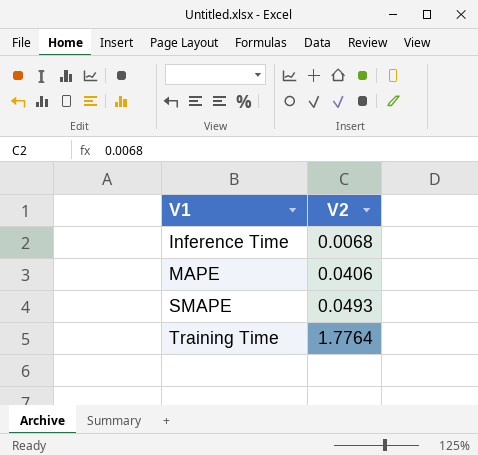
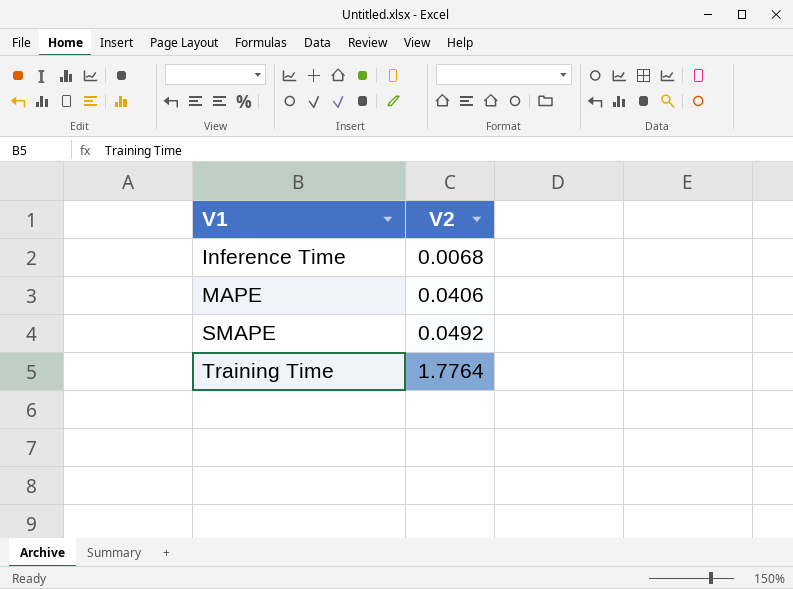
SMAPE | V2: 0.0493 -> 0.0492

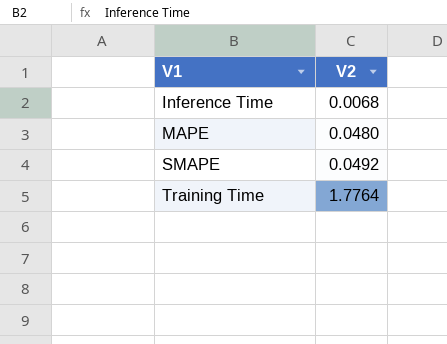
MAPE | V2: 0.0406 -> 0.0480

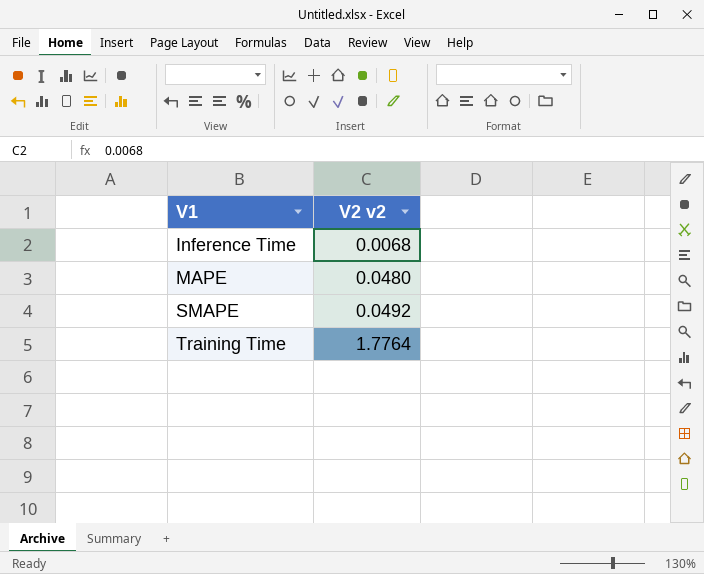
column name: V2 -> V2 v2

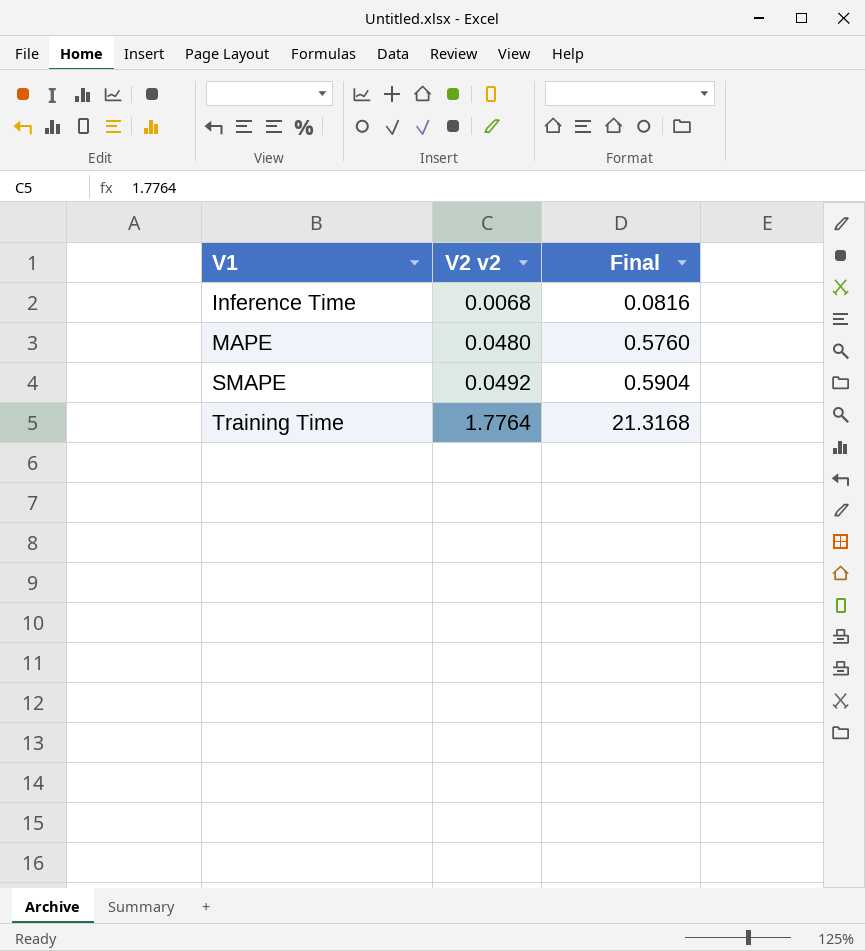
column Final | formula: none -> [V2 v2] * 12

